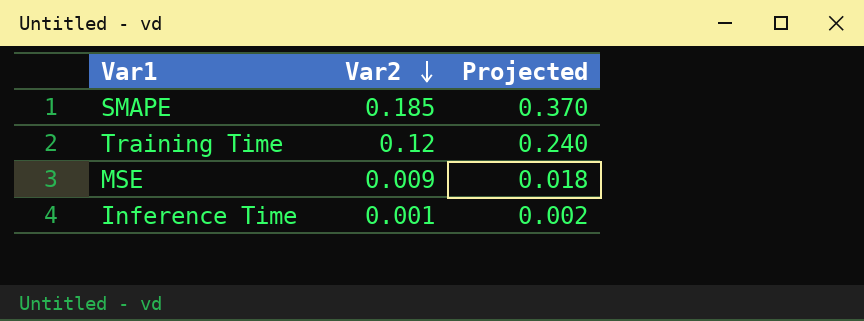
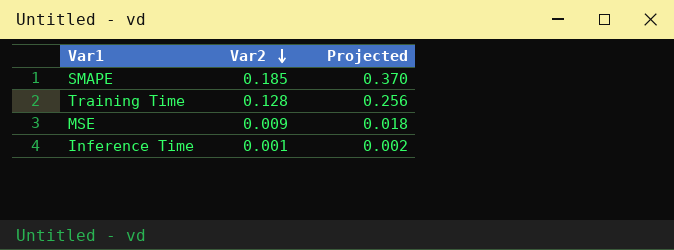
Training Time | Var2: 0.12 -> 0.128
Training Time | Projected: 0.240 -> 0.256

